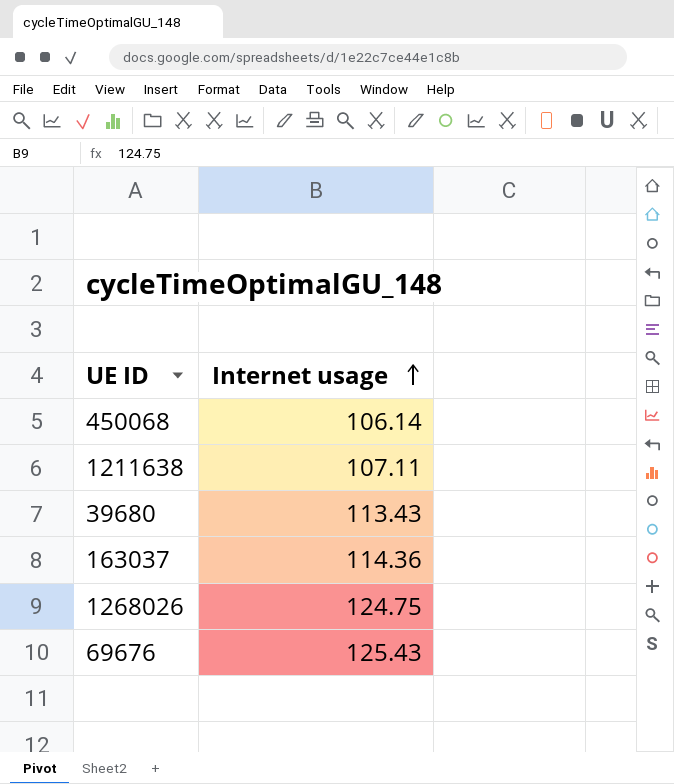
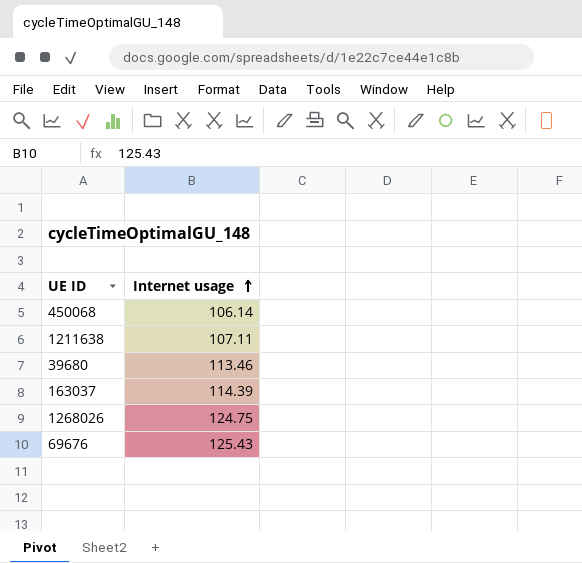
39680 | Internet usage: 113.43 -> 113.46
163037 | Internet usage: 114.36 -> 114.39

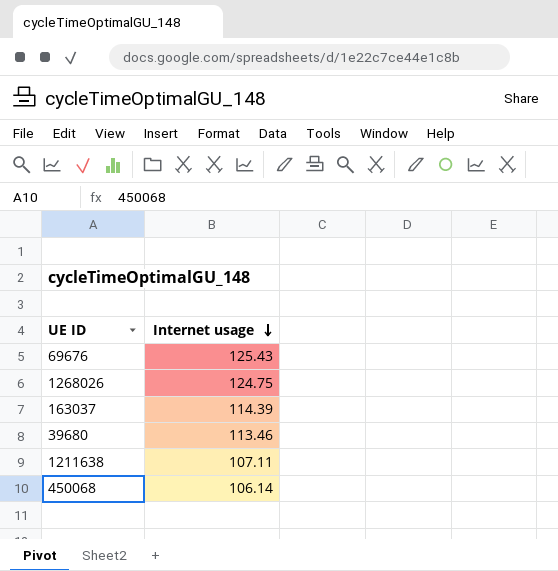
row order: Internet usage ascending -> Internet usage descending

